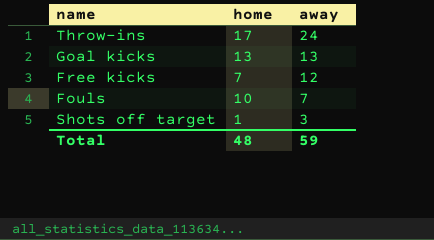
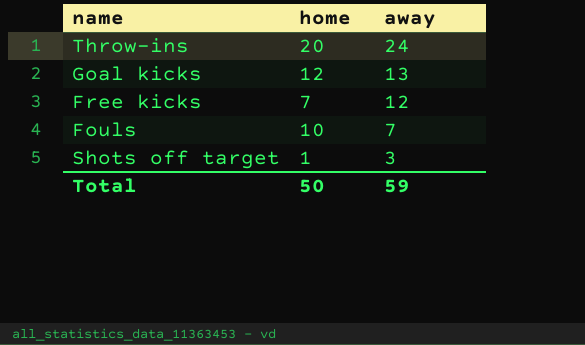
Throw-ins | home: 17 -> 20
Goal kicks | home: 13 -> 12
Total | home: 48 -> 50

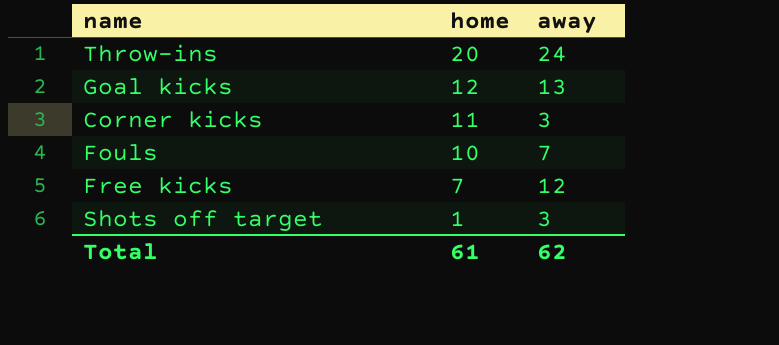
row order: away descending -> home descending
row Corner kicks: none -> 11 | 3
Total | home: 50 -> 61
Total | away: 59 -> 62

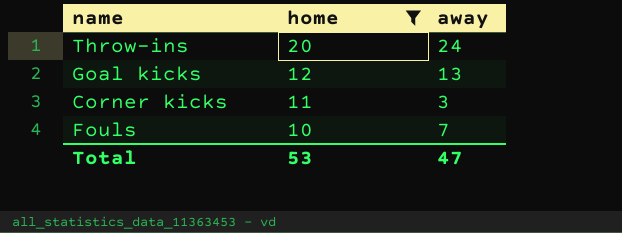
filter: none -> home >= 10
Total | home: 61 -> 53
Total | away: 62 -> 47

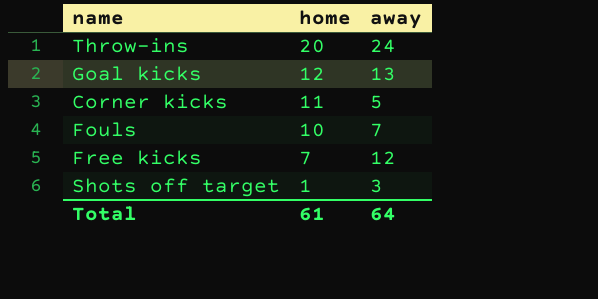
filter: home >= 10 -> none
Corner kicks | away: 3 -> 5
Total | home: 53 -> 61
Total | away: 47 -> 64

